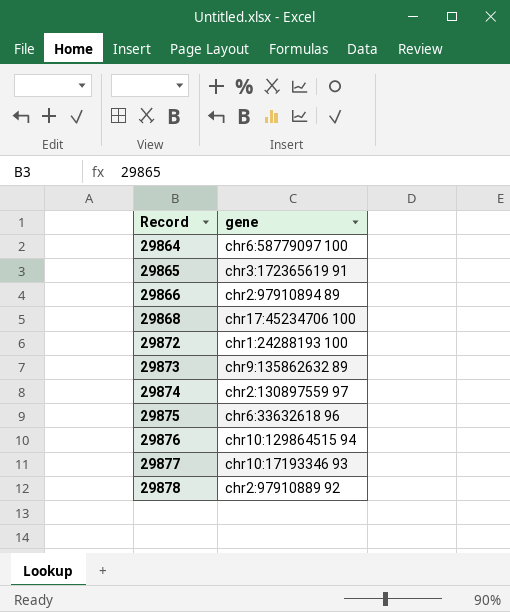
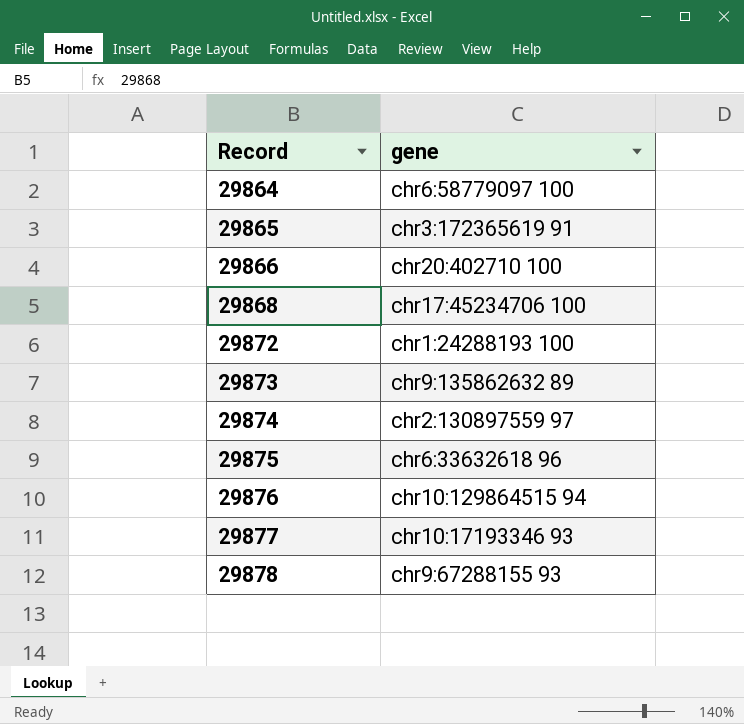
29866 | gene: chr2:97910894 89 -> chr20:402710 100
29878 | gene: chr2:97910889 92 -> chr9:67288155 93

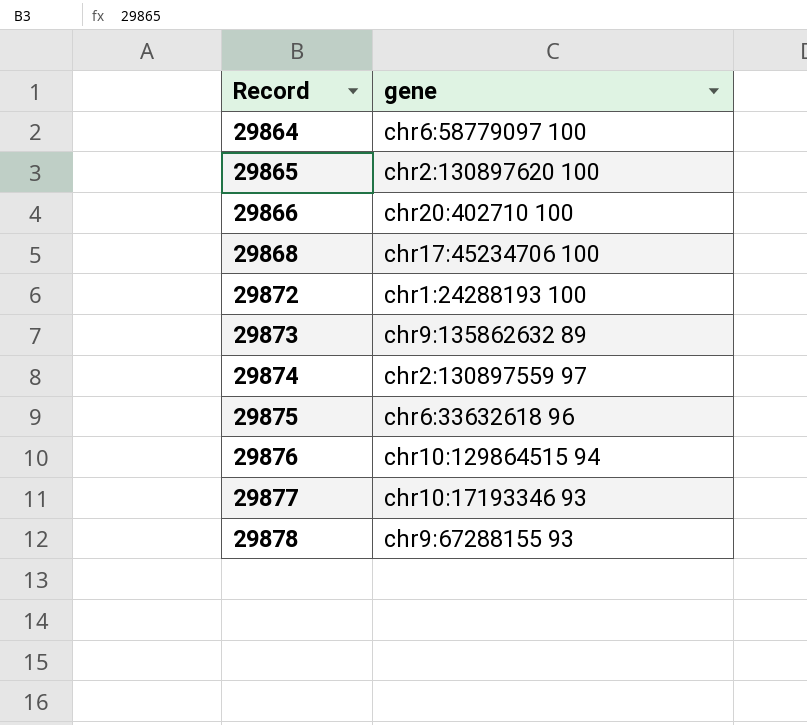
29865 | gene: chr3:172365619 91 -> chr2:130897620 100

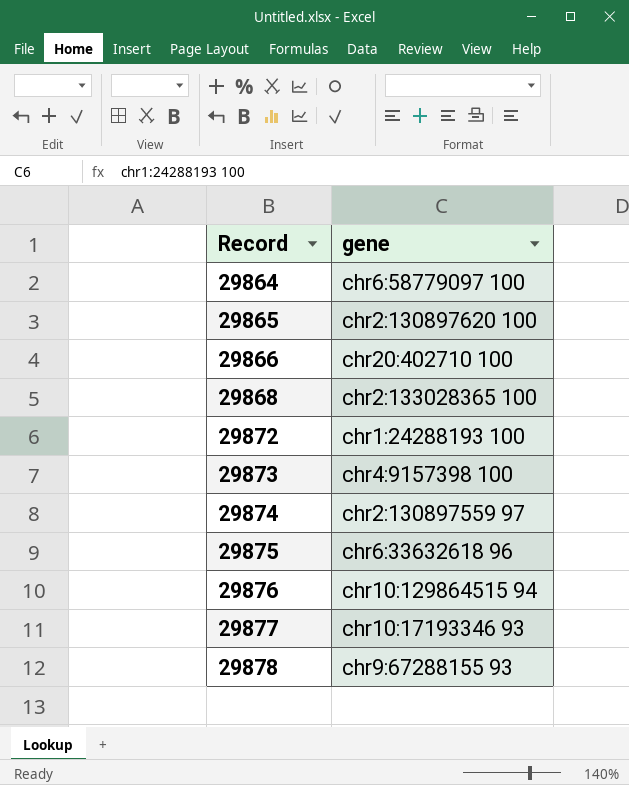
29868 | gene: chr17:45234706 100 -> chr2:133028365 100
29873 | gene: chr9:135862632 89 -> chr4:9157398 100

